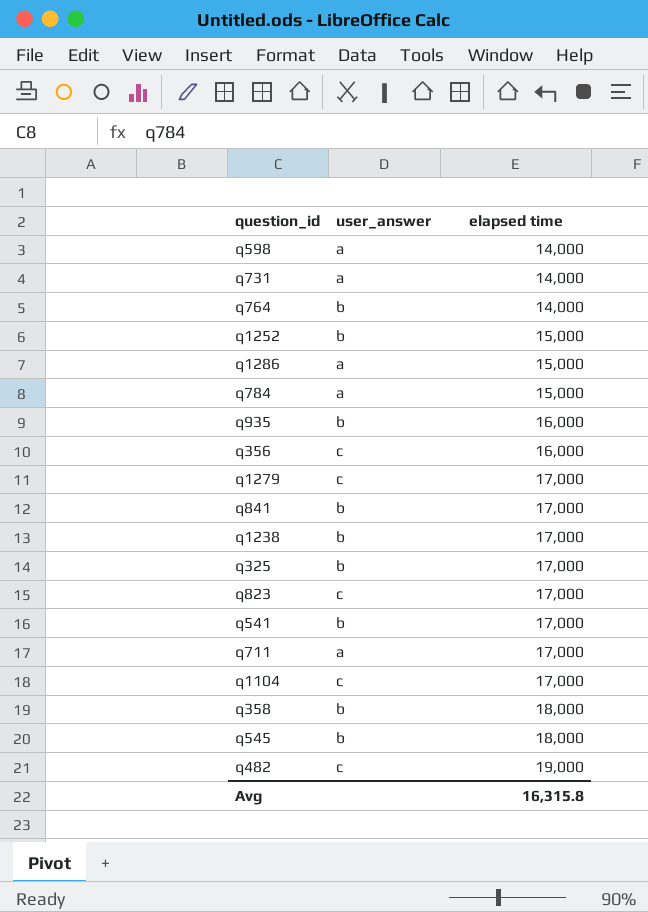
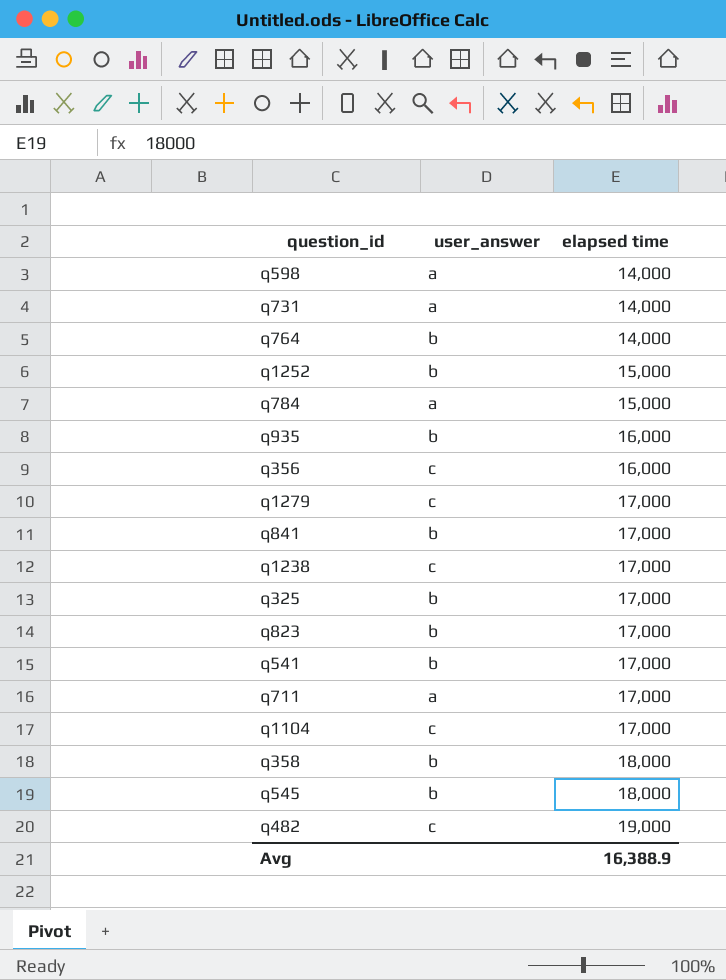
row q1286: a | 15,000 -> none
q1238 | user_answer: b -> c
q823 | user_answer: c -> b
Avg | elapsed time: 16,315.8 -> 16,388.9

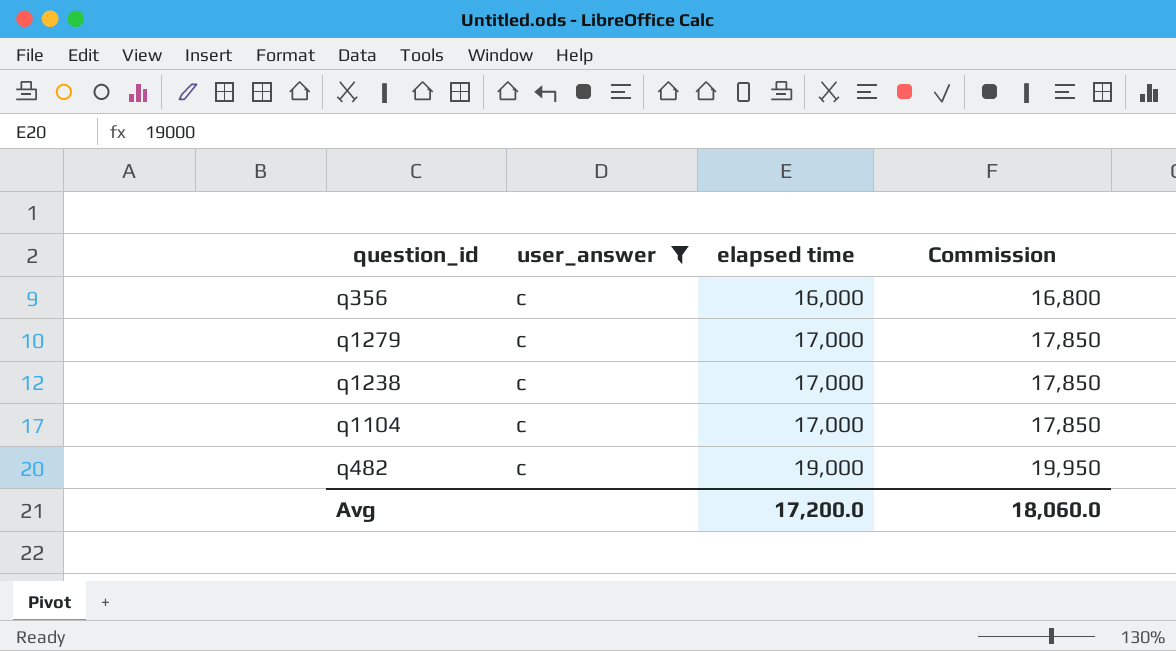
filter: none -> user_answer = c
column Commission | formula: none -> [elapsed time] * 1.05
Avg | elapsed time: 16,388.9 -> 17,200.0

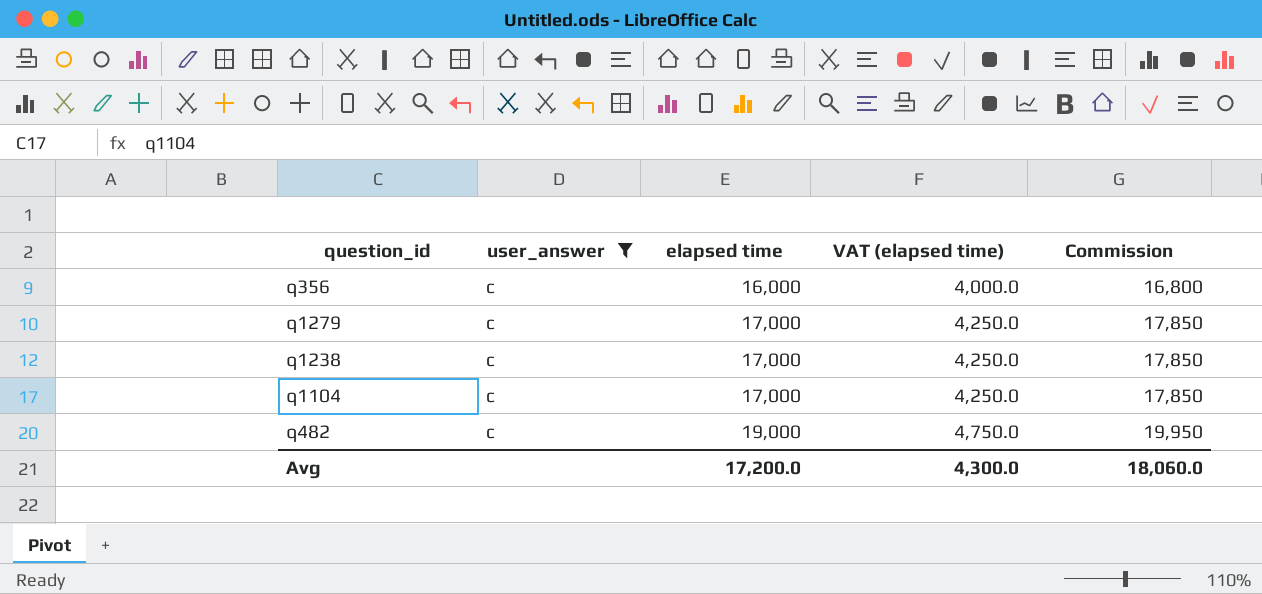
column VAT (elapsed time) | formula: none -> [elapsed time] * 0.25

